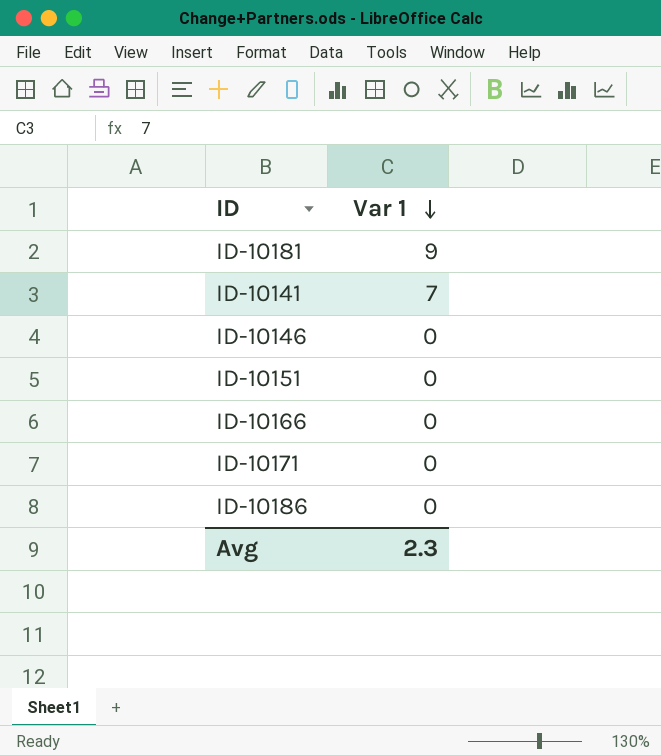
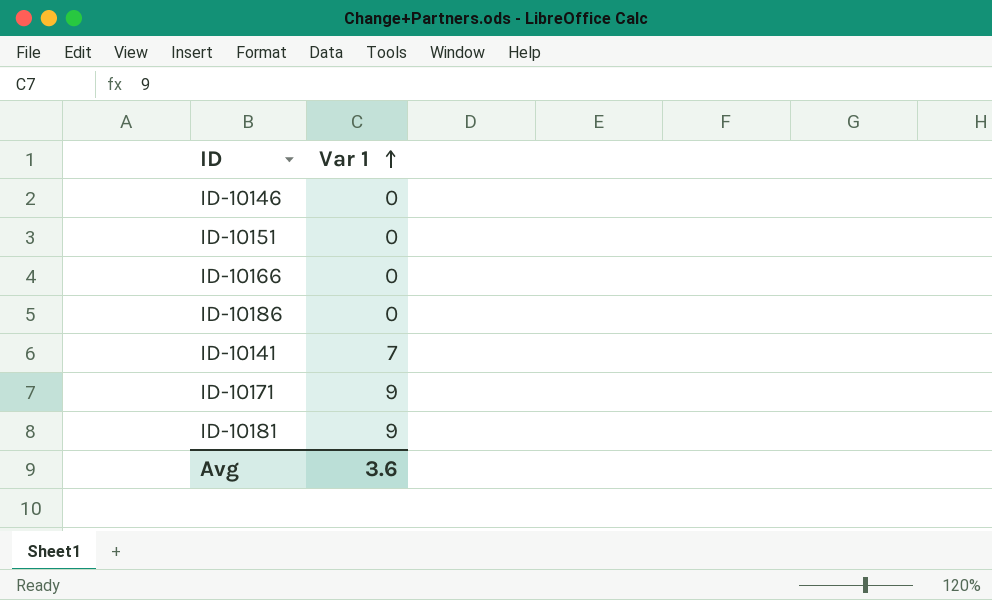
row order: Var 1 descending -> Var 1 ascending
ID-10171 | Var 1: 0 -> 9
Avg | Var 1: 2.3 -> 3.6

